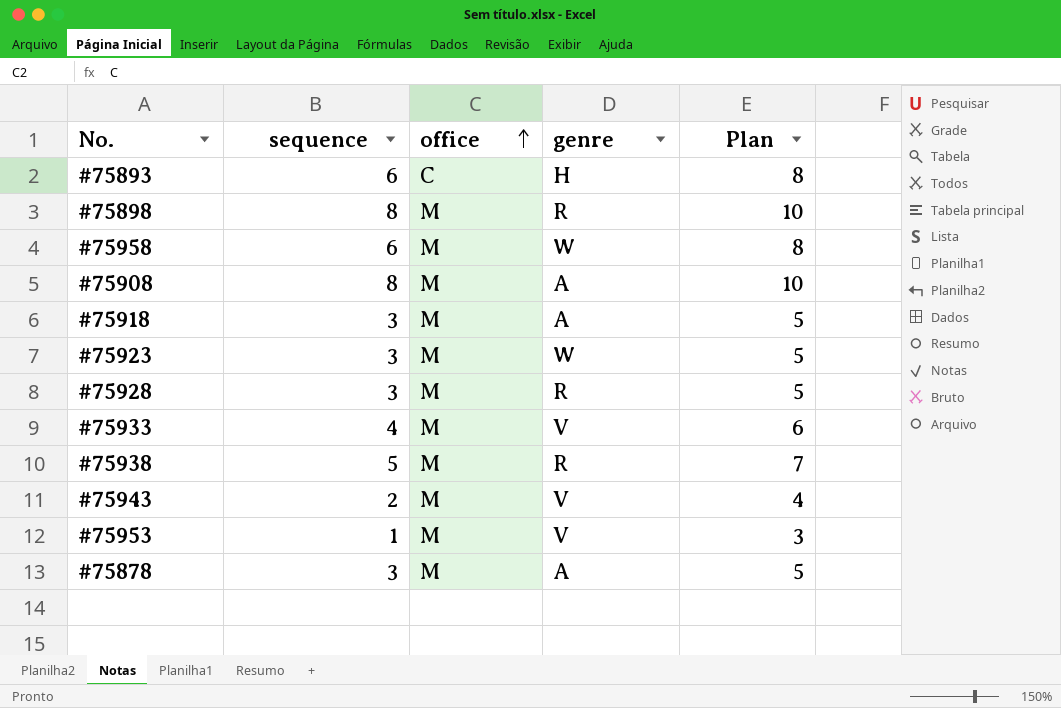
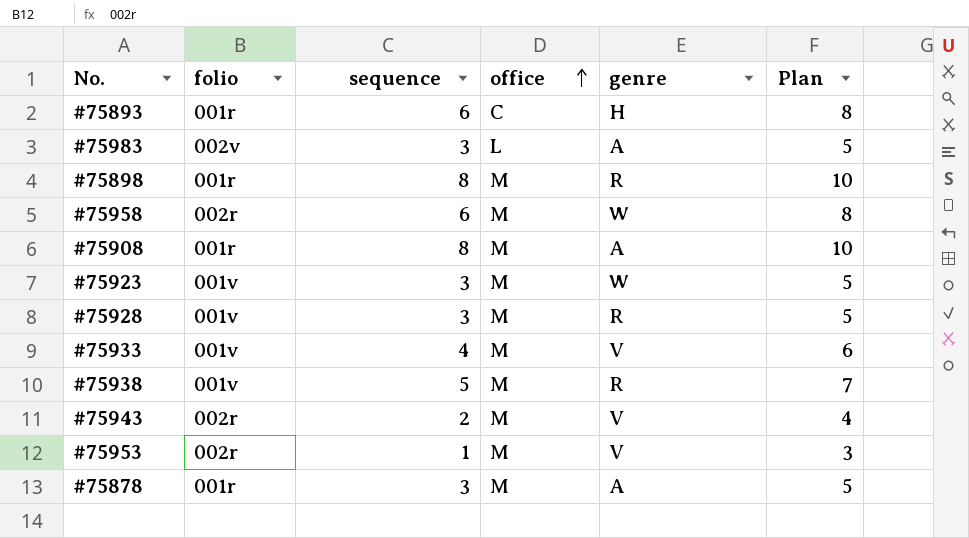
column folio | position: none -> 2
row #75918: 3 | M | A | 5 -> none
row #75983: none -> 002v | 3 | L | A | 5

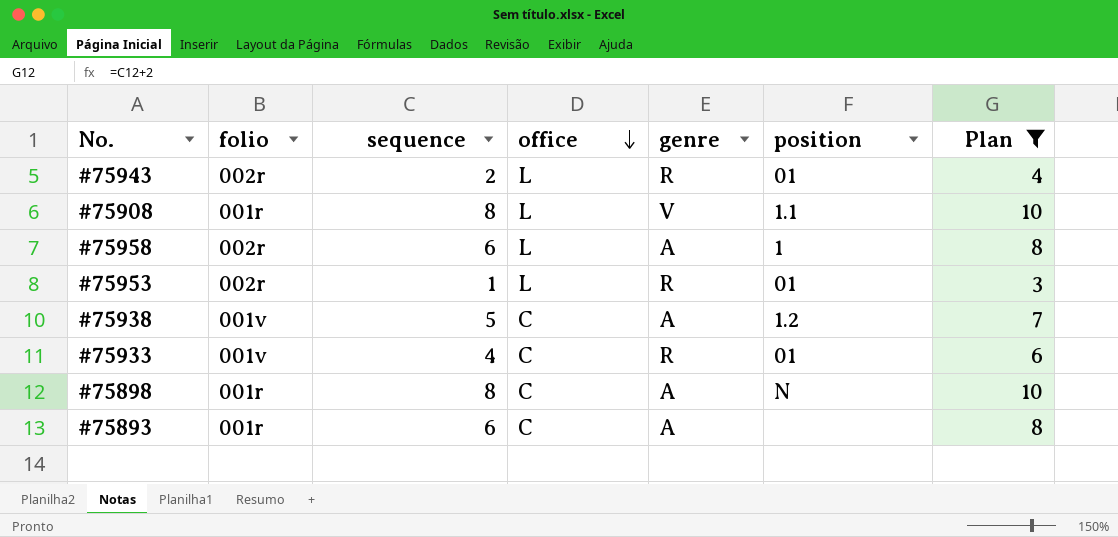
filter: none -> Plan != 5
row order: office ascending -> office descending
column position | position: none -> 6
#75943 | office: M -> L
#75943 | genre: V -> R
#75908 | office: M -> L
#75908 | genre: A -> V
#75958 | office: M -> L
#75958 | genre: W -> A
#75953 | office: M -> L
#75953 | genre: V -> R
#75938 | office: M -> C
#75938 | genre: R -> A
#75933 | office: M -> C
#75933 | genre: V -> R
#75898 | office: M -> C
#75898 | genre: R -> A
#75893 | genre: H -> A

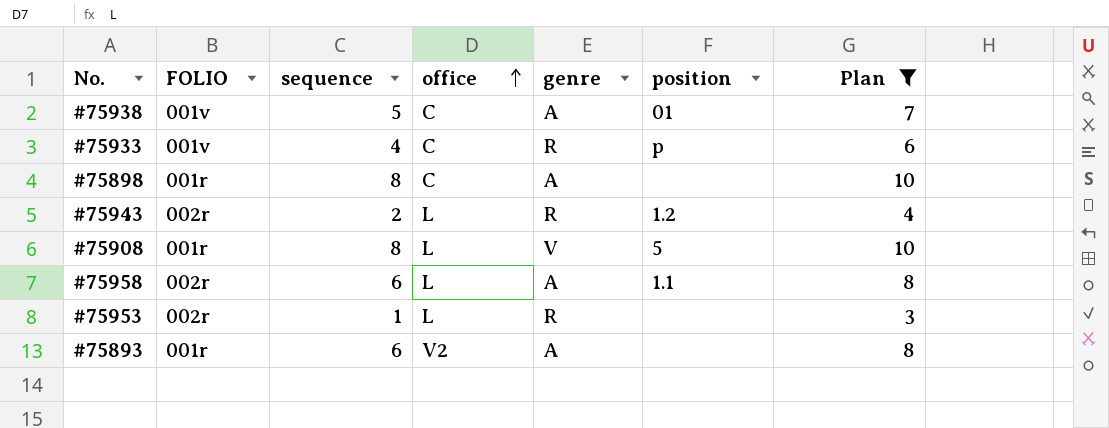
row order: office descending -> office ascending
column name: folio -> FOLIO
#75938 | position: 1.2 -> 01
#75933 | position: 01 -> p
#75898 | position: N -> none
#75943 | position: 01 -> 1.2
#75908 | position: 1.1 -> 5
#75958 | position: 1 -> 1.1
#75953 | position: 01 -> none
#75893 | office: C -> V2

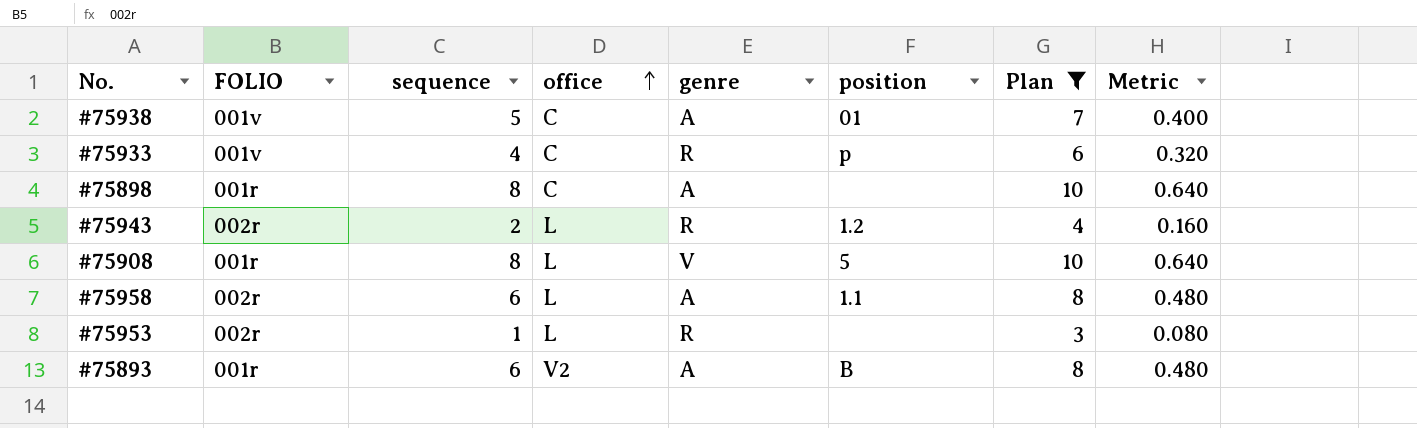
column Metric | formula: none -> [sequence] * 0.08
#75893 | position: none -> B

